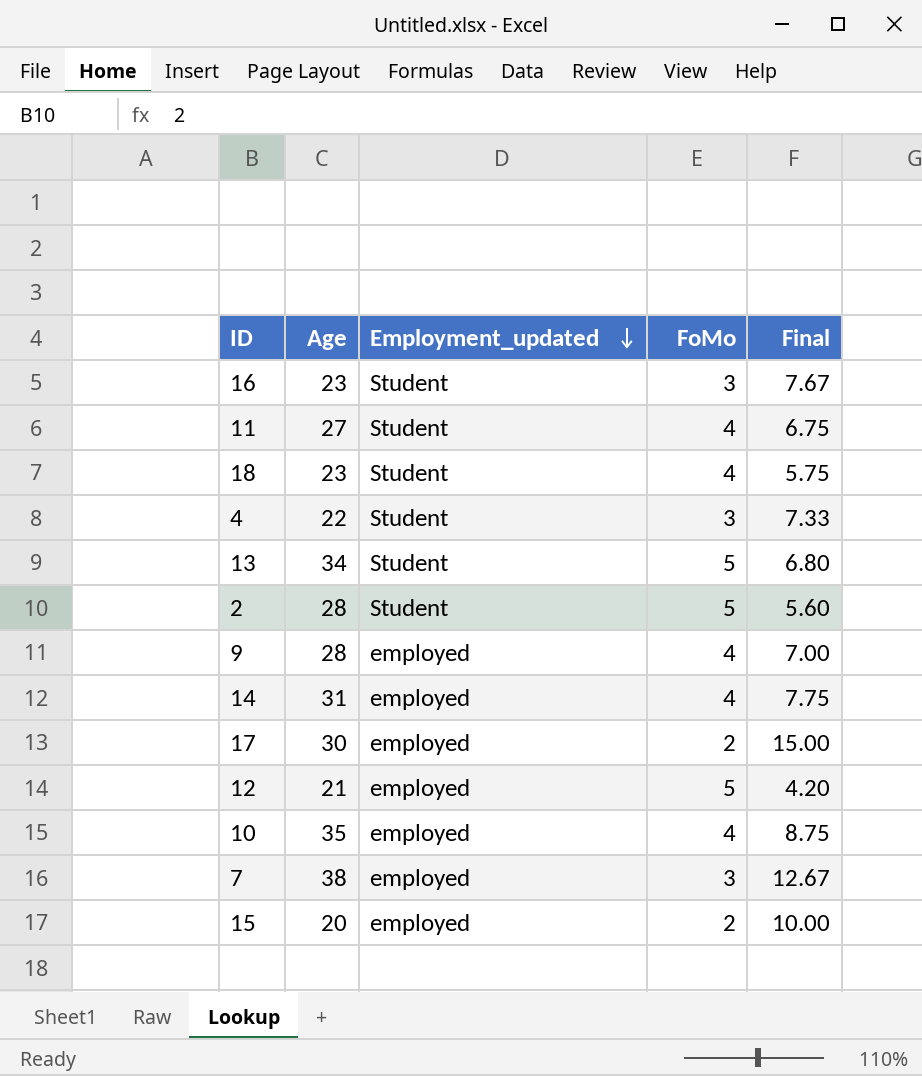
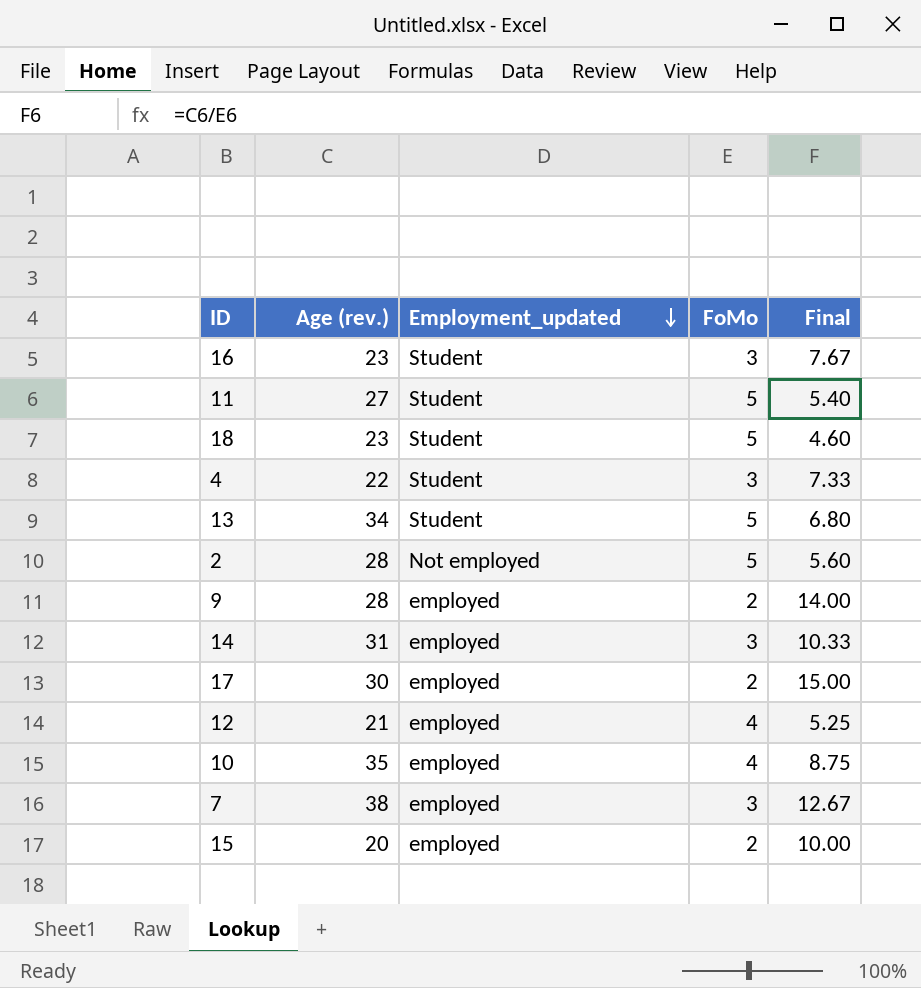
column name: Age -> Age (rev.)
11 | FoMo: 4 -> 5
11 | Final: 6.75 -> 5.40
18 | FoMo: 4 -> 5
18 | Final: 5.75 -> 4.60
2 | Employment_updated: Student -> Not employed
9 | FoMo: 4 -> 2
9 | Final: 7.00 -> 14.00
14 | FoMo: 4 -> 3
14 | Final: 7.75 -> 10.33
12 | FoMo: 5 -> 4
12 | Final: 4.20 -> 5.25

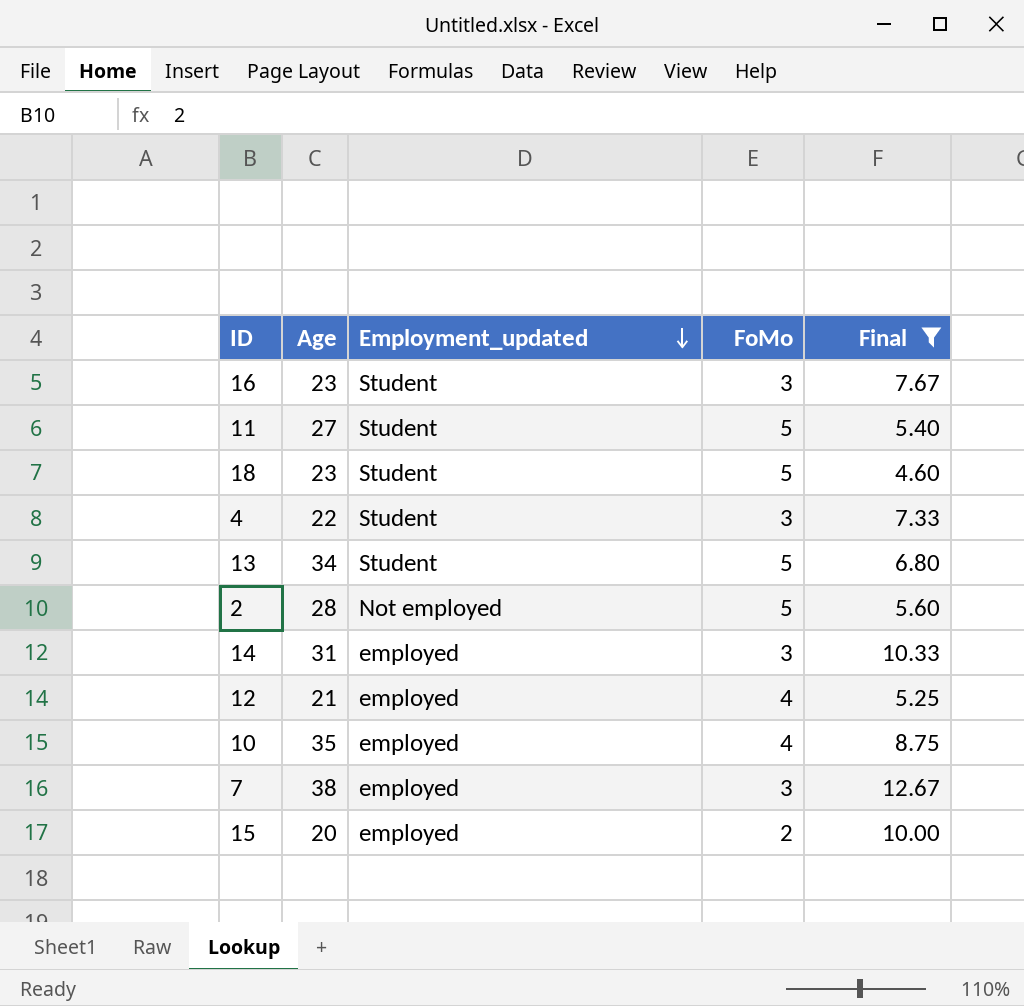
filter: none -> Final <= 12.67
column name: Age (rev.) -> Age

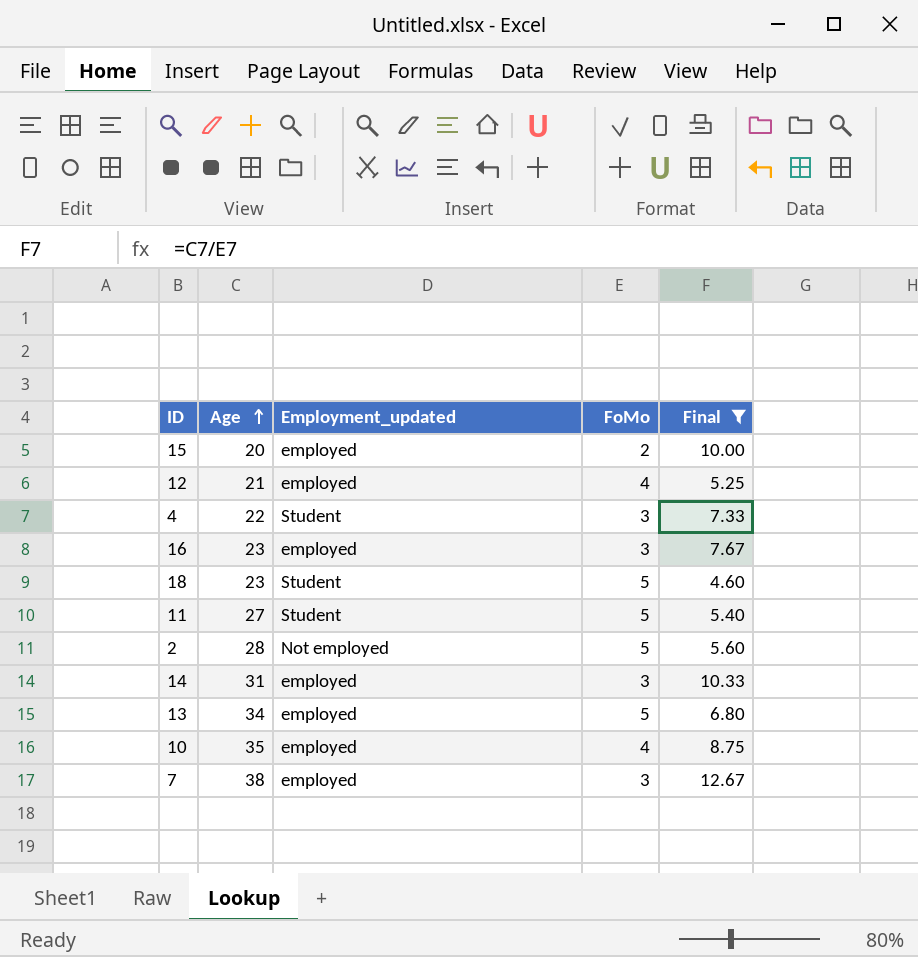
row order: Employment_updated descending -> Age ascending
16 | Employment_updated: Student -> employed
13 | Employment_updated: Student -> employed

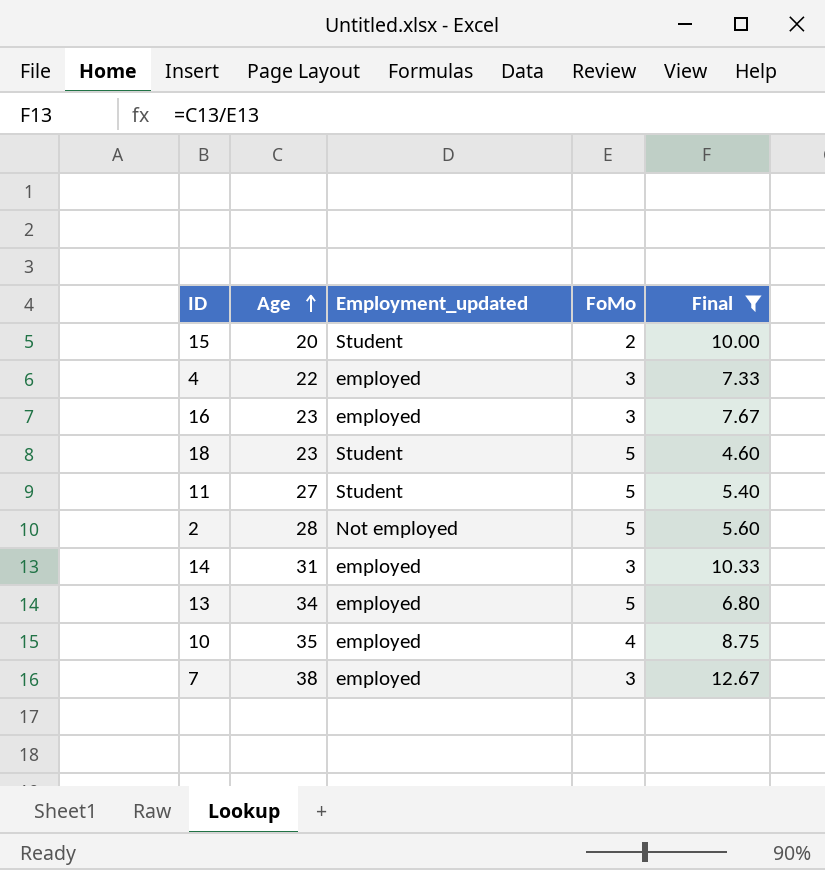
row 12: 21 | employed | 4 | 5.25 -> none
15 | Employment_updated: employed -> Student
4 | Employment_updated: Student -> employed

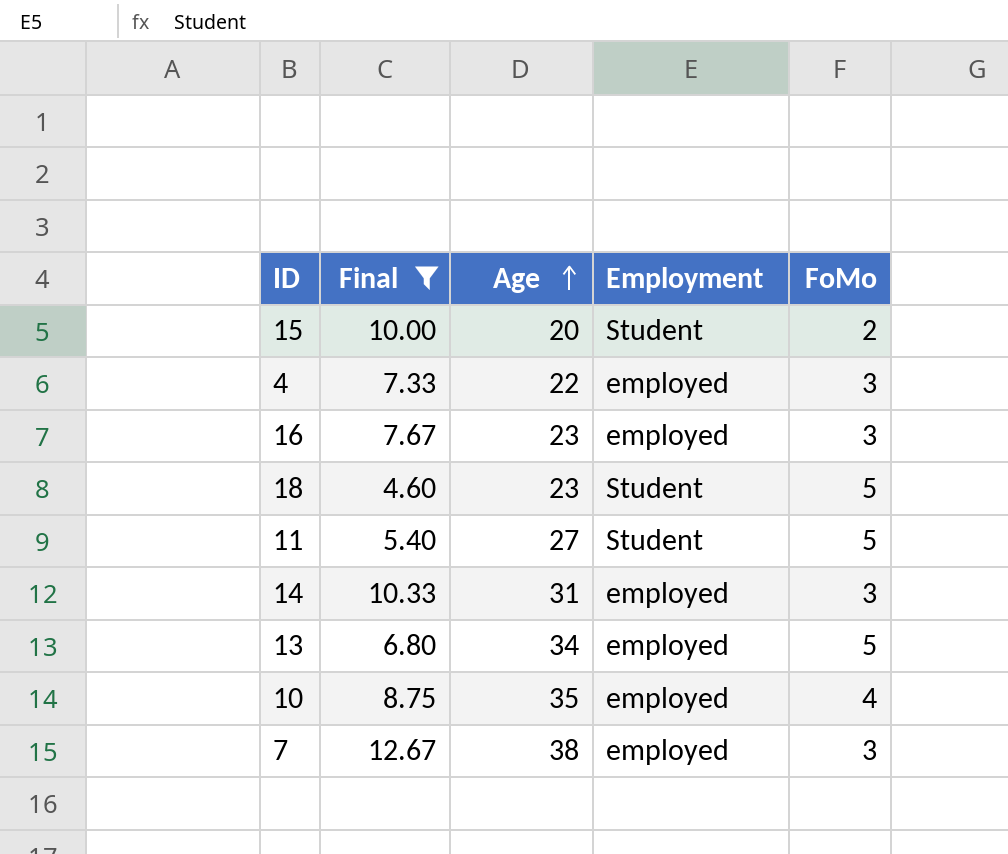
column Final | position: 5 -> 2
column name: Employment_updated -> Employment
row 2: 28 | Not employed | 5 | 5.60 -> none

